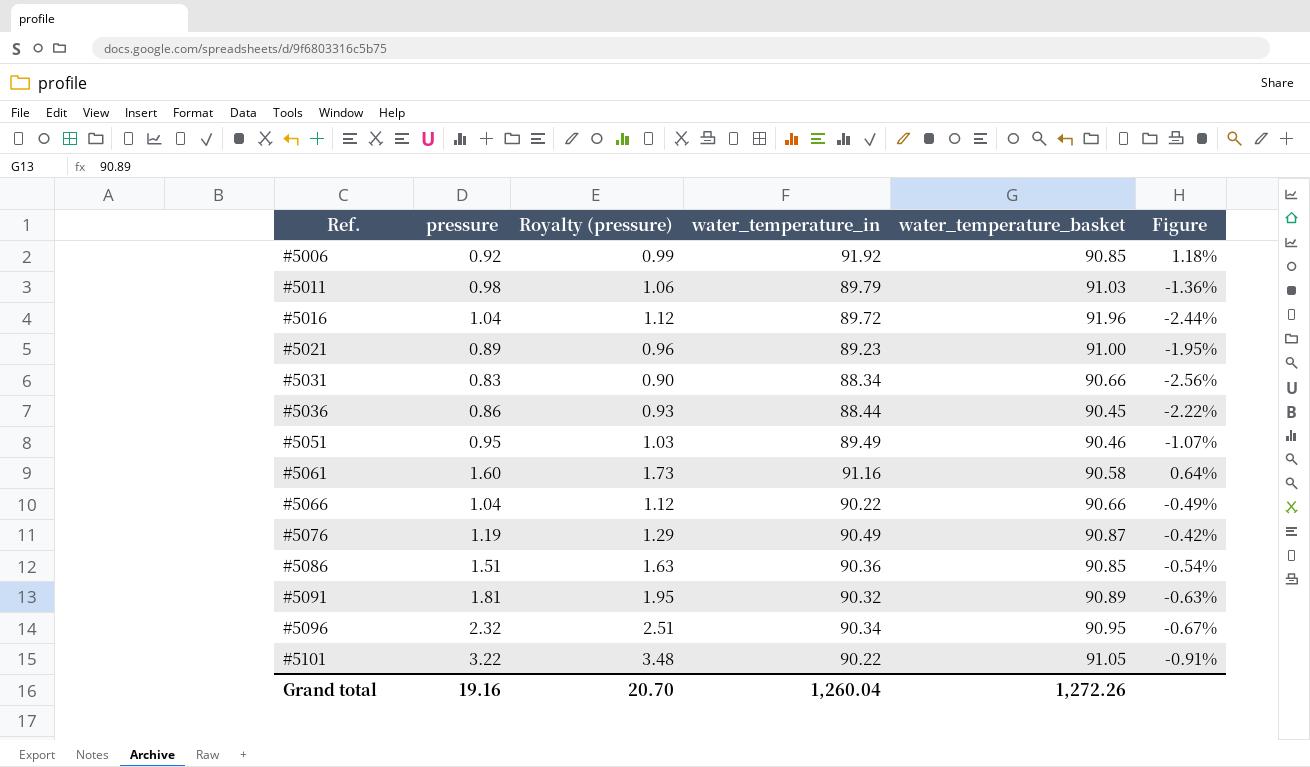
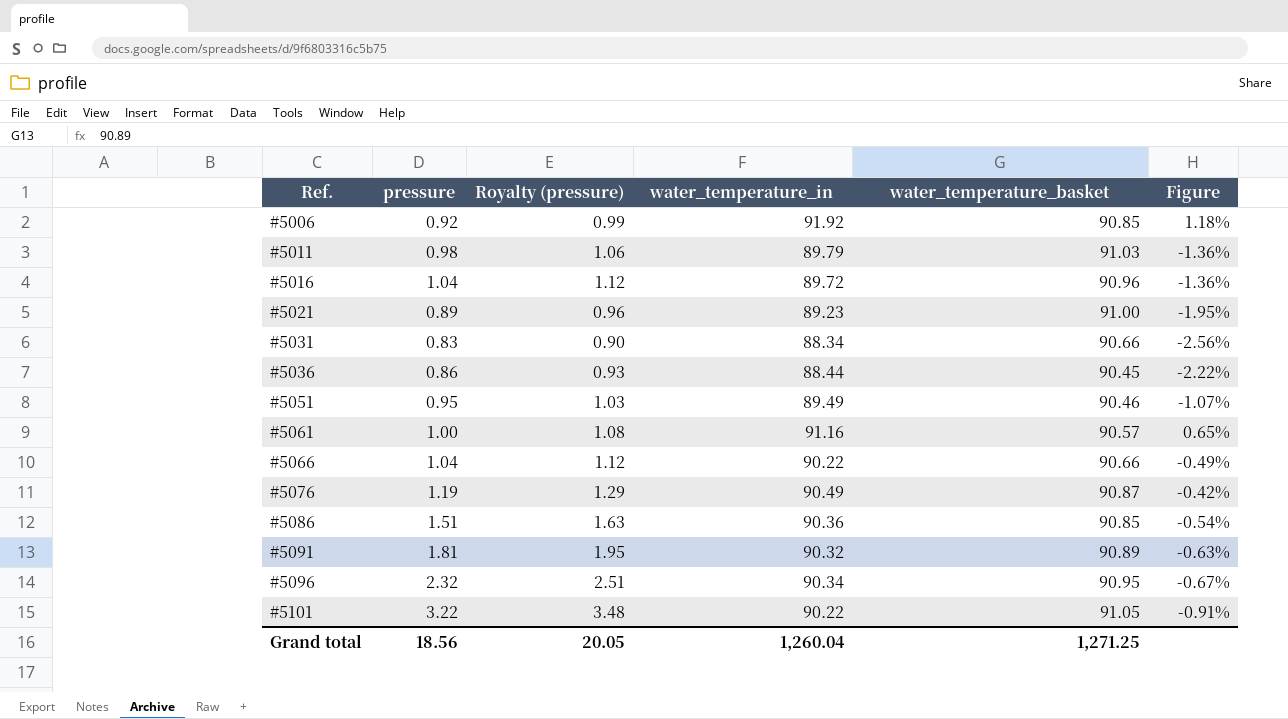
#5016 | water_temperature_basket: 91.96 -> 90.96
#5016 | Figure: -2.44% -> -1.36%
#5061 | pressure: 1.60 -> 1.00
#5061 | Royalty (pressure): 1.73 -> 1.08
#5061 | water_temperature_basket: 90.58 -> 90.57
#5061 | Figure: 0.64% -> 0.65%
Grand total | pressure: 19.16 -> 18.56
Grand total | Royalty (pressure): 20.70 -> 20.05
Grand total | water_temperature_basket: 1,272.26 -> 1,271.25

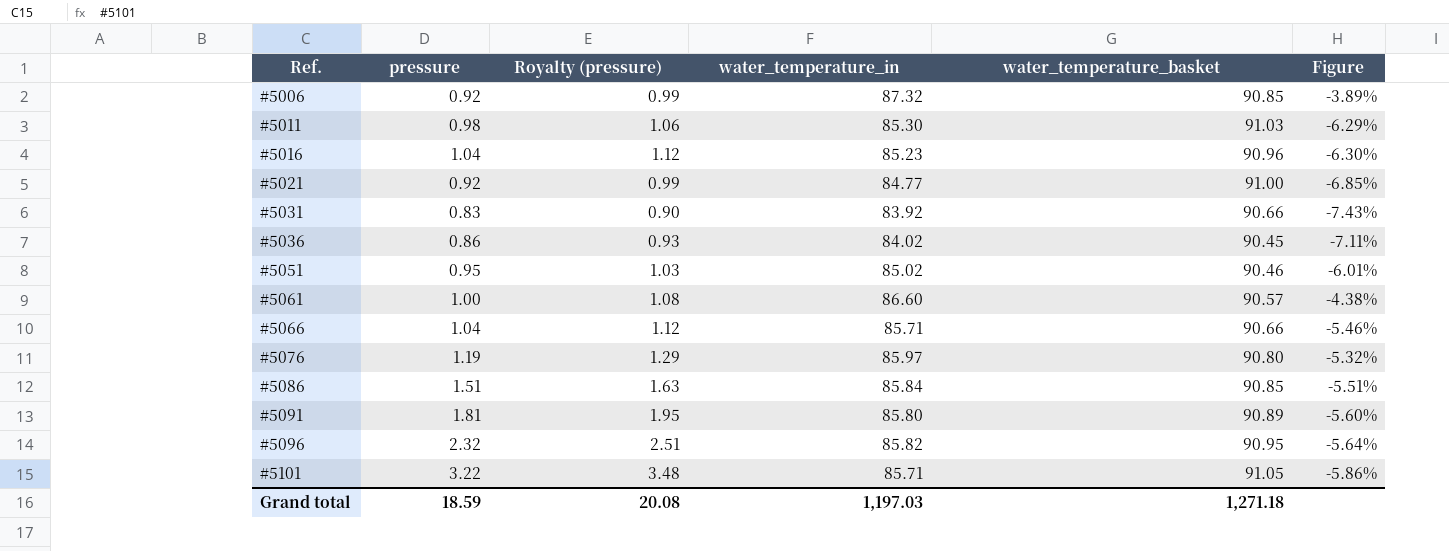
#5006 | water_temperature_in: 91.92 -> 87.32
#5006 | Figure: 1.18% -> -3.89%
#5011 | water_temperature_in: 89.79 -> 85.30
#5011 | Figure: -1.36% -> -6.29%
#5016 | water_temperature_in: 89.72 -> 85.23
#5016 | Figure: -1.36% -> -6.30%
#5021 | pressure: 0.89 -> 0.92
#5021 | Royalty (pressure): 0.96 -> 0.99
#5021 | water_temperature_in: 89.23 -> 84.77
#5021 | Figure: -1.95% -> -6.85%
#5031 | water_temperature_in: 88.34 -> 83.92
#5031 | Figure: -2.56% -> -7.43%
#5036 | water_temperature_in: 88.44 -> 84.02
#5036 | Figure: -2.22% -> -7.11%
#5051 | water_temperature_in: 89.49 -> 85.02
#5051 | Figure: -1.07% -> -6.01%
#5061 | water_temperature_in: 91.16 -> 86.60
#5061 | Figure: 0.65% -> -4.38%
#5066 | water_temperature_in: 90.22 -> 85.71
#5066 | Figure: -0.49% -> -5.46%
#5076 | water_temperature_in: 90.49 -> 85.97
#5076 | water_temperature_basket: 90.87 -> 90.80
#5076 | Figure: -0.42% -> -5.32%
#5086 | water_temperature_in: 90.36 -> 85.84
#5086 | Figure: -0.54% -> -5.51%
#5091 | water_temperature_in: 90.32 -> 85.80
#5091 | Figure: -0.63% -> -5.60%
#5096 | water_temperature_in: 90.34 -> 85.82
#5096 | Figure: -0.67% -> -5.64%
#5101 | water_temperature_in: 90.22 -> 85.71
#5101 | Figure: -0.91% -> -5.86%
Grand total | pressure: 18.56 -> 18.59
Grand total | Royalty (pressure): 20.05 -> 20.08
Grand total | water_temperature_in: 1,260.04 -> 1,197.03
Grand total | water_temperature_basket: 1,271.25 -> 1,271.18

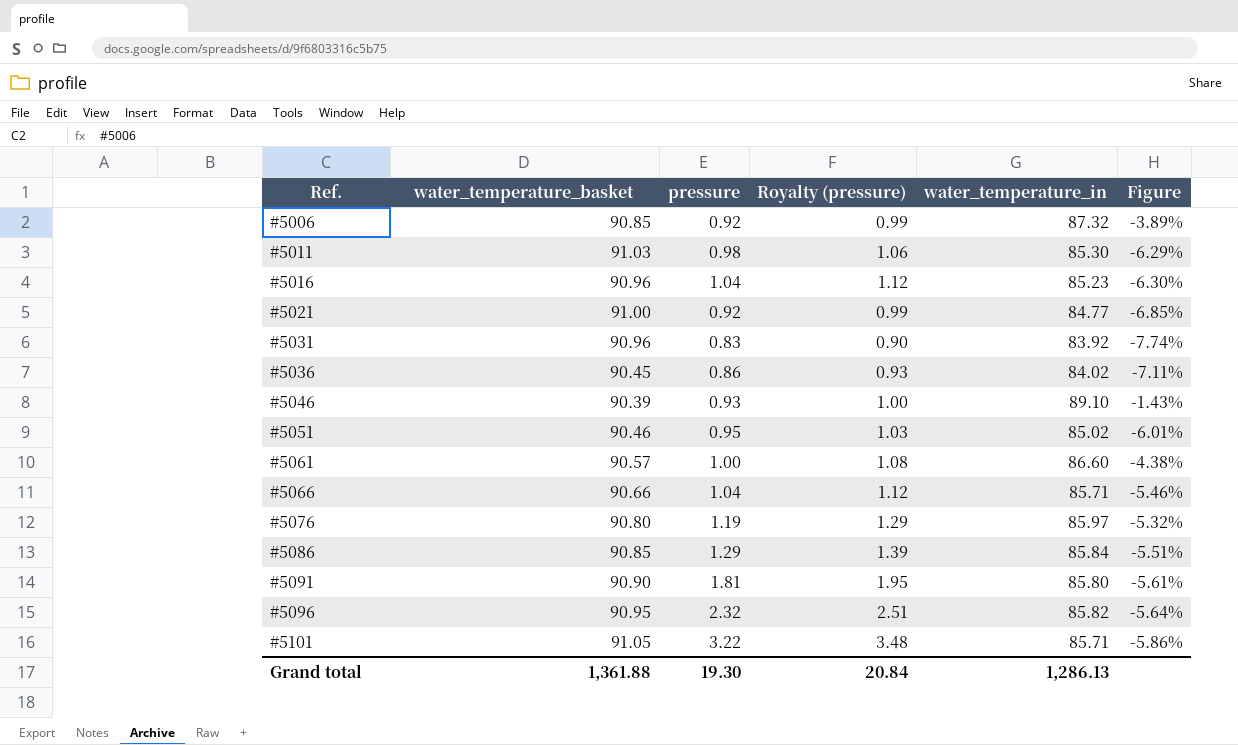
column water_temperature_basket | position: 5 -> 2
#5031 | water_temperature_basket: 90.66 -> 90.96
#5031 | Figure: -7.43% -> -7.74%
row #5046: none -> 90.39 | 0.93 | 1.00 | 89.10 | -1.43%
#5086 | pressure: 1.51 -> 1.29
#5086 | Royalty (pressure): 1.63 -> 1.39
#5091 | water_temperature_basket: 90.89 -> 90.90
#5091 | Figure: -5.60% -> -5.61%
Grand total | water_temperature_basket: 1,271.18 -> 1,361.88
Grand total | pressure: 18.59 -> 19.30
Grand total | Royalty (pressure): 20.08 -> 20.84
Grand total | water_temperature_in: 1,197.03 -> 1,286.13

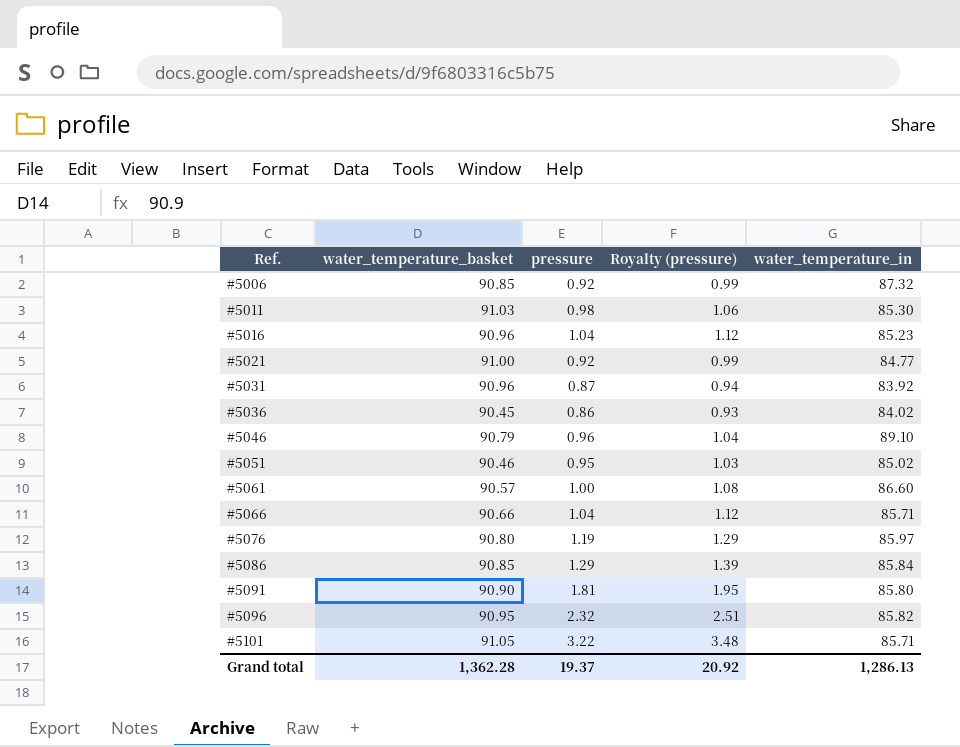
column Figure | formula: ([water_temperature_in] - [water_temperature_basket]) / [water_temperature_basket] -> none
#5031 | pressure: 0.83 -> 0.87
#5031 | Royalty (pressure): 0.90 -> 0.94
#5046 | water_temperature_basket: 90.39 -> 90.79
#5046 | pressure: 0.93 -> 0.96
#5046 | Royalty (pressure): 1.00 -> 1.04
Grand total | water_temperature_basket: 1,361.88 -> 1,362.28
Grand total | pressure: 19.30 -> 19.37
Grand total | Royalty (pressure): 20.84 -> 20.92

